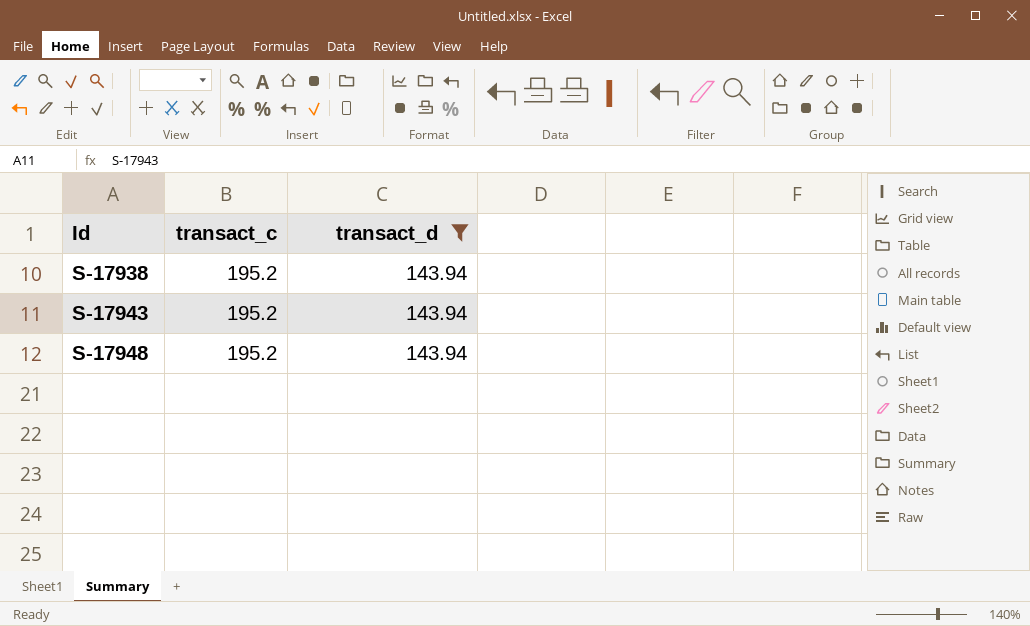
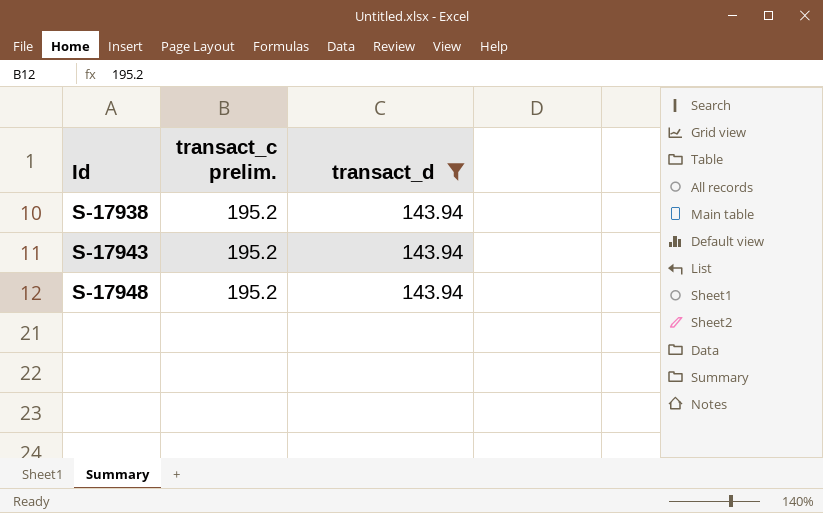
column name: transact_c -> transact_c prelim.

